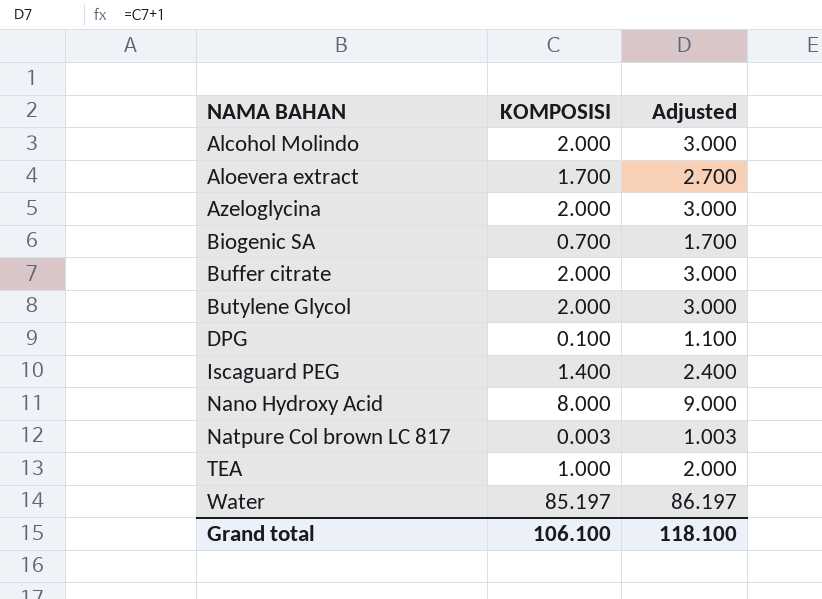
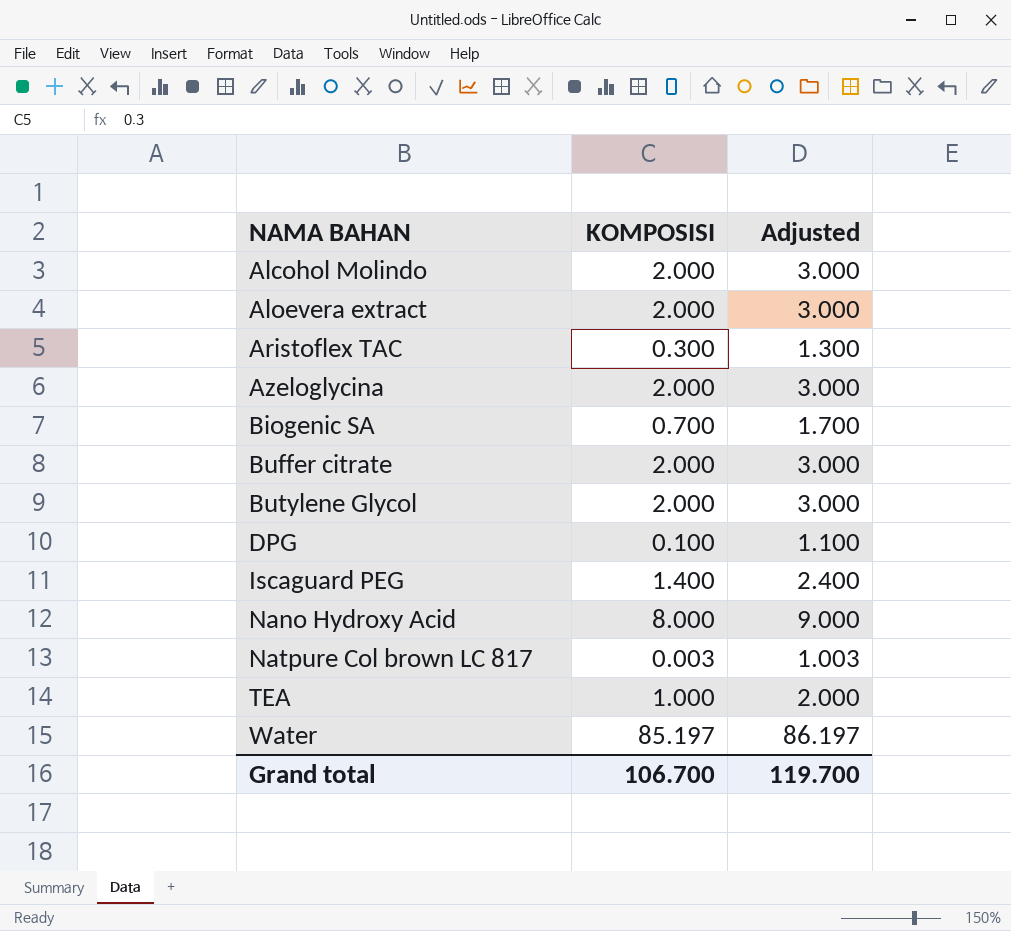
Aloevera extract | KOMPOSISI: 1.700 -> 2.000
Aloevera extract | Adjusted: 2.700 -> 3.000
row Aristoflex TAC: none -> 0.300 | 1.300
Grand total | KOMPOSISI: 106.100 -> 106.700
Grand total | Adjusted: 118.100 -> 119.700

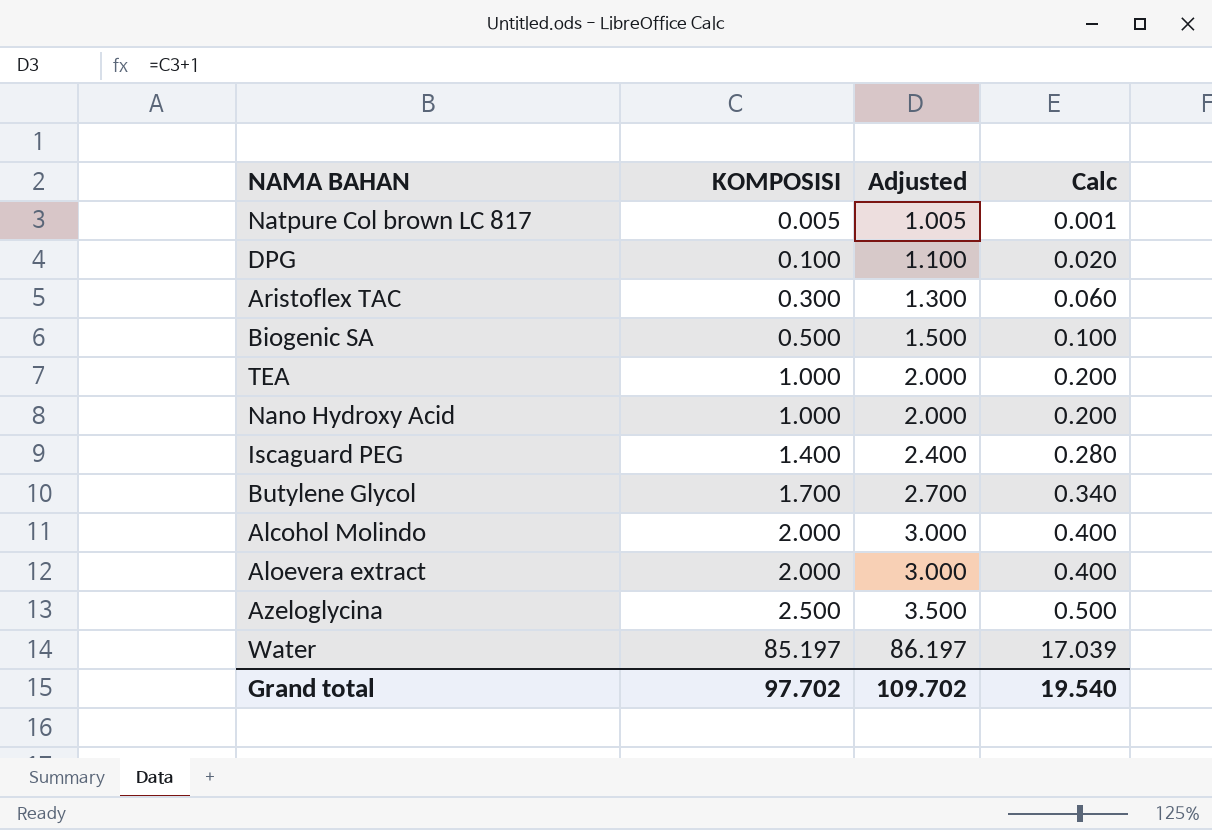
row order: NAMA BAHAN ascending -> KOMPOSISI ascending
column Calc | formula: none -> [KOMPOSISI] * 0.2
row Buffer citrate: 2.000 | 3.000 -> none
Natpure Col brown LC 817 | KOMPOSISI: 0.003 -> 0.005
Natpure Col brown LC 817 | Adjusted: 1.003 -> 1.005
Biogenic SA | KOMPOSISI: 0.700 -> 0.500
Biogenic SA | Adjusted: 1.700 -> 1.500
Nano Hydroxy Acid | KOMPOSISI: 8.000 -> 1.000
Nano Hydroxy Acid | Adjusted: 9.000 -> 2.000
Butylene Glycol | KOMPOSISI: 2.000 -> 1.700
Butylene Glycol | Adjusted: 3.000 -> 2.700
Azeloglycina | KOMPOSISI: 2.000 -> 2.500
Azeloglycina | Adjusted: 3.000 -> 3.500
Grand total | KOMPOSISI: 106.700 -> 97.702
Grand total | Adjusted: 119.700 -> 109.702

